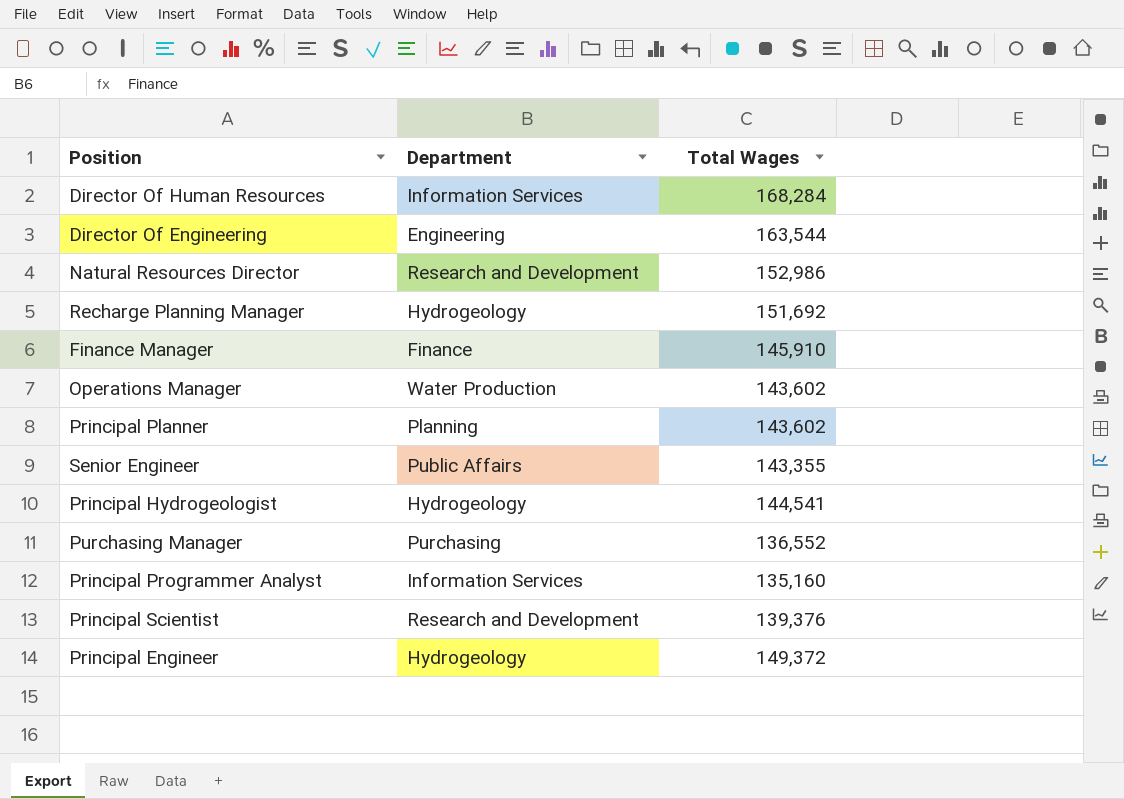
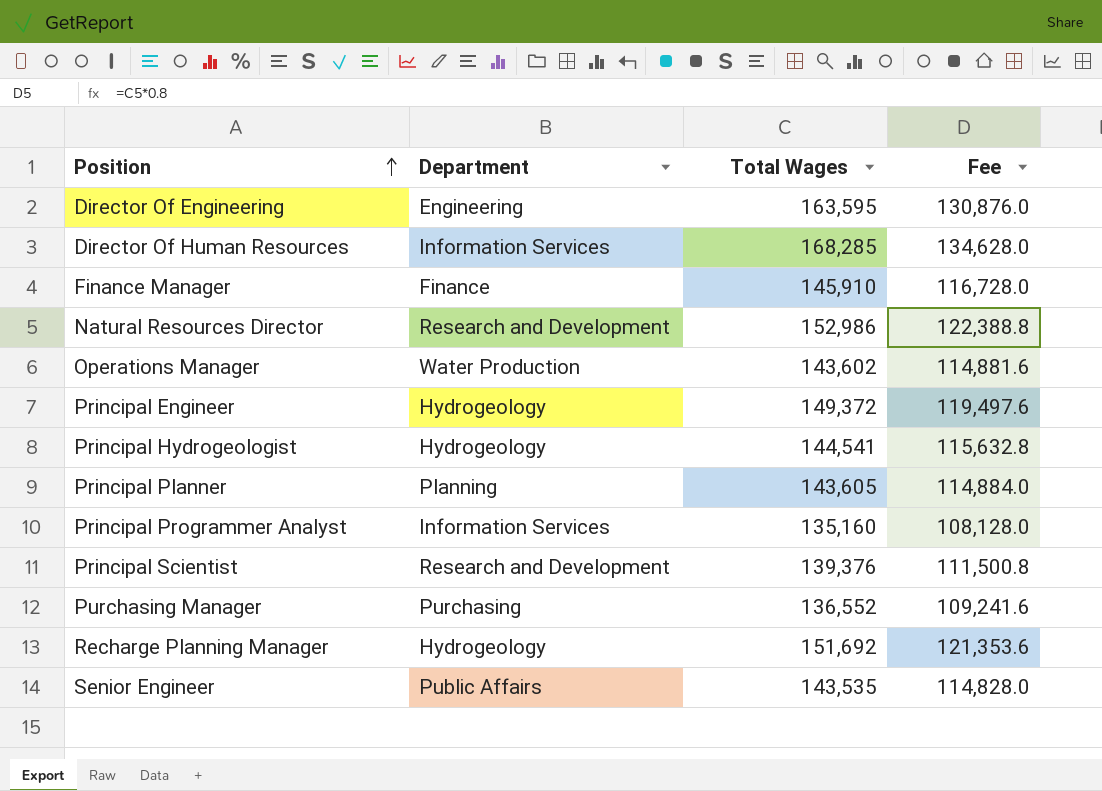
row order: none -> Position ascending
column Fee | formula: none -> [Total Wages] * 0.8
Director Of Engineering | Total Wages: 163,544 -> 163,595
Director Of Human Resources | Total Wages: 168,284 -> 168,285
Principal Planner | Total Wages: 143,602 -> 143,605
Senior Engineer | Total Wages: 143,355 -> 143,535

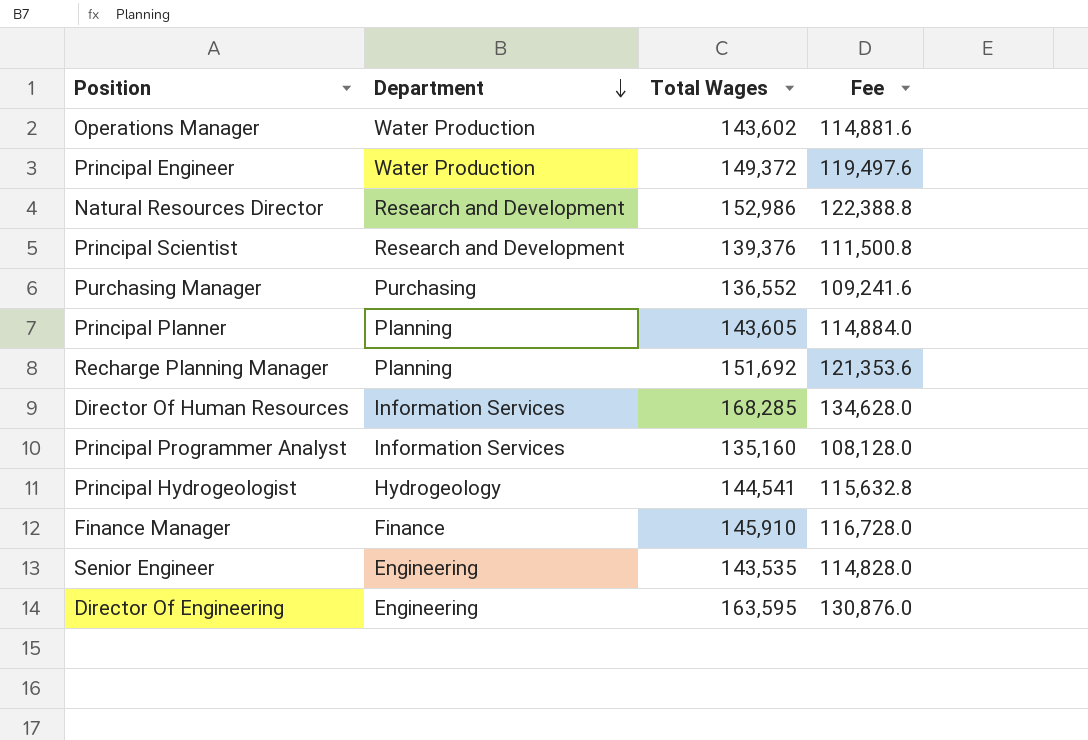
row order: Position ascending -> Department descending
Principal Engineer | Department: Hydrogeology -> Water Production
Recharge Planning Manager | Department: Hydrogeology -> Planning
Senior Engineer | Department: Public Affairs -> Engineering

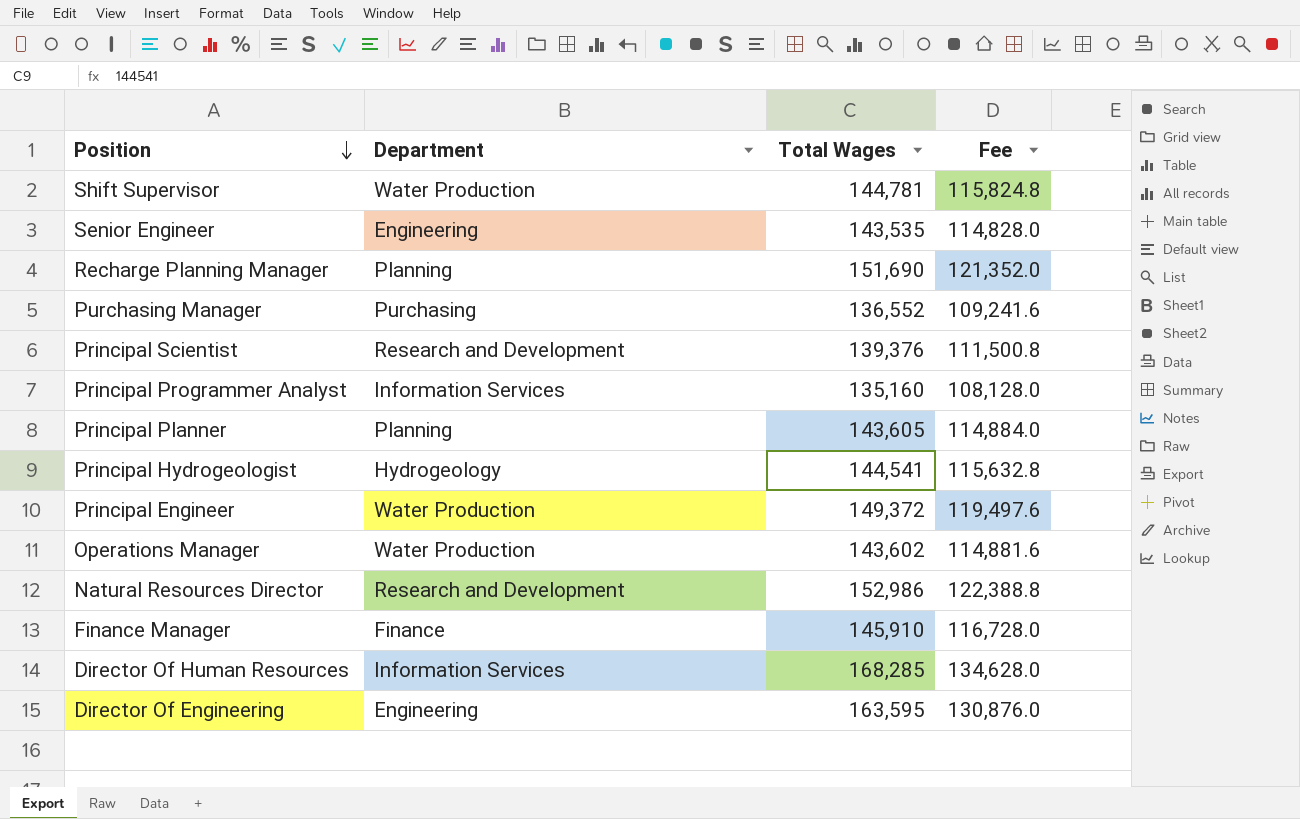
row order: Department descending -> Position descending
row Shift Supervisor: none -> Water Production | 144,781 | 115,824.8
Recharge Planning Manager | Total Wages: 151,692 -> 151,690
Recharge Planning Manager | Fee: 121,353.6 -> 121,352.0

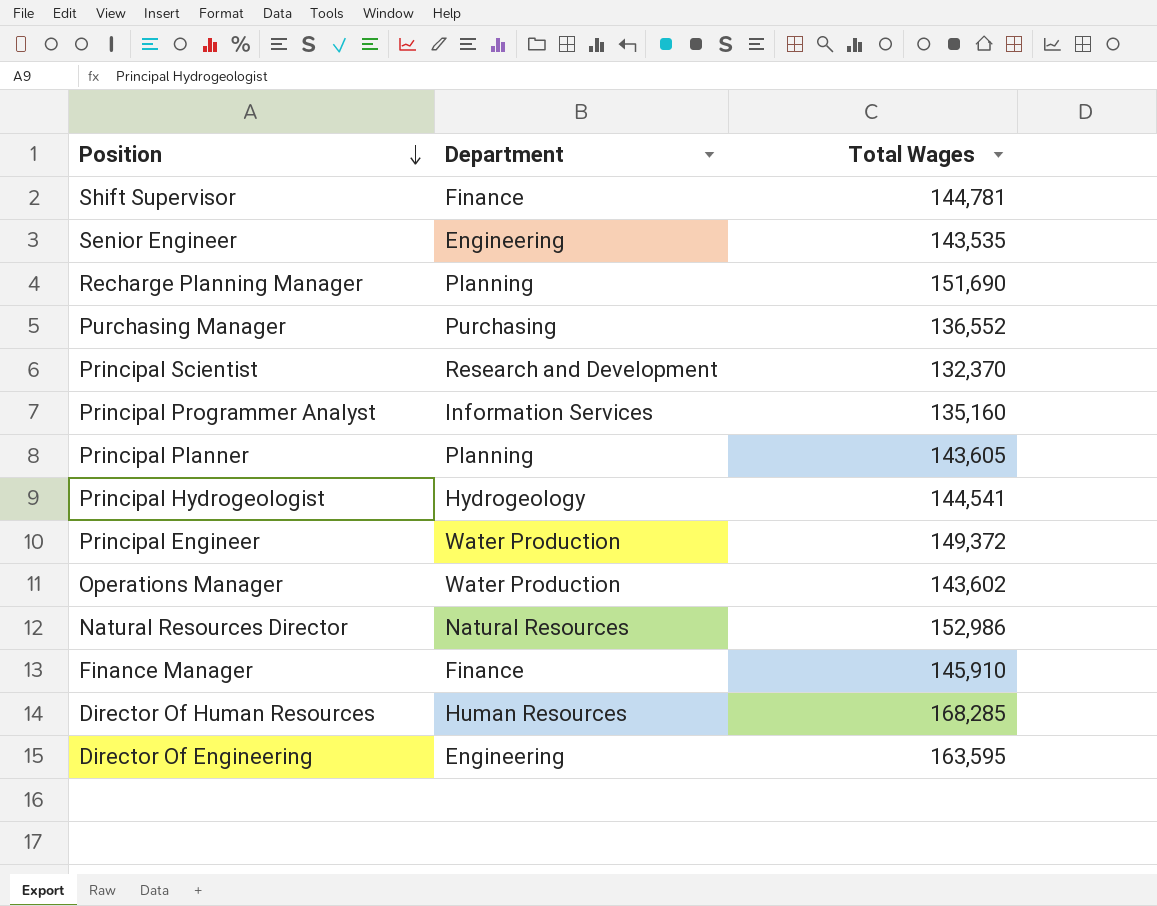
column Fee | formula: [Total Wages] * 0.8 -> none
Shift Supervisor | Department: Water Production -> Finance
Principal Scientist | Total Wages: 139,376 -> 132,370
Natural Resources Director | Department: Research and Development -> Natural Resources
Director Of Human Resources | Department: Information Services -> Human Resources

